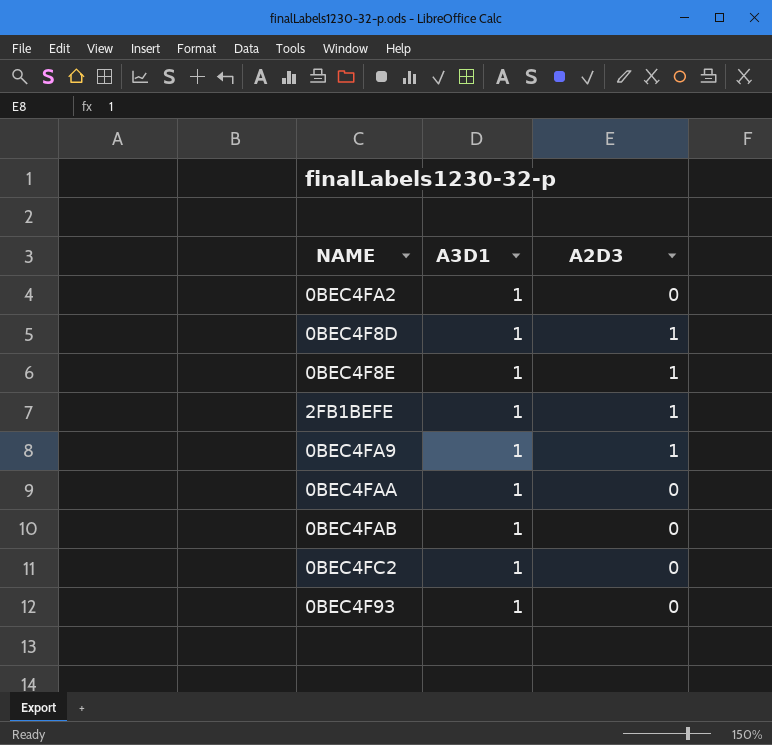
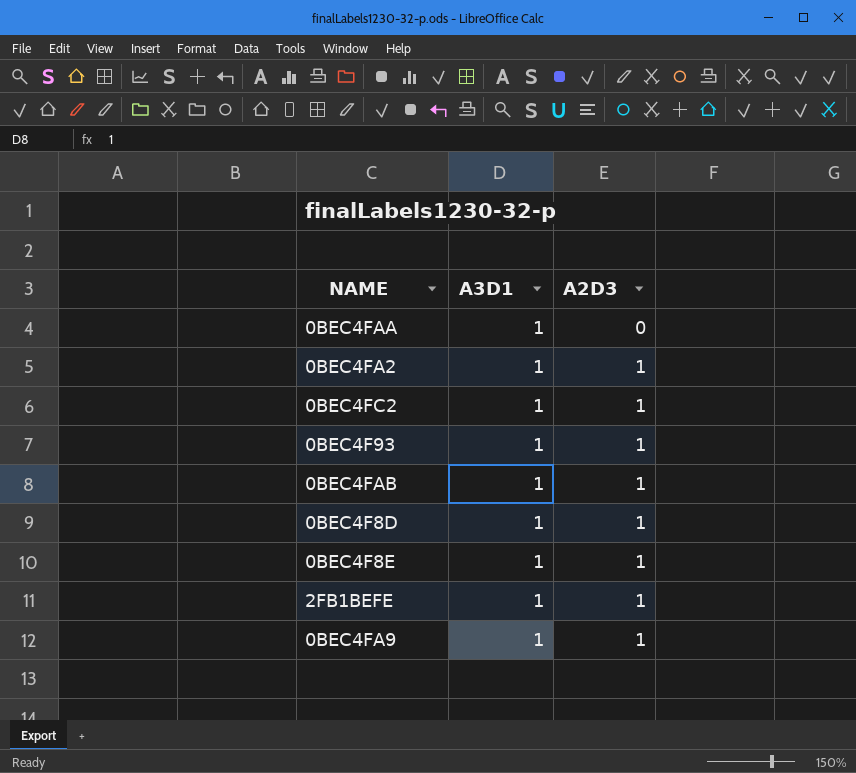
row order: none -> A2D3 ascending
0BEC4FA2 | A2D3: 0 -> 1
0BEC4FC2 | A2D3: 0 -> 1
0BEC4F93 | A2D3: 0 -> 1
0BEC4FAB | A2D3: 0 -> 1

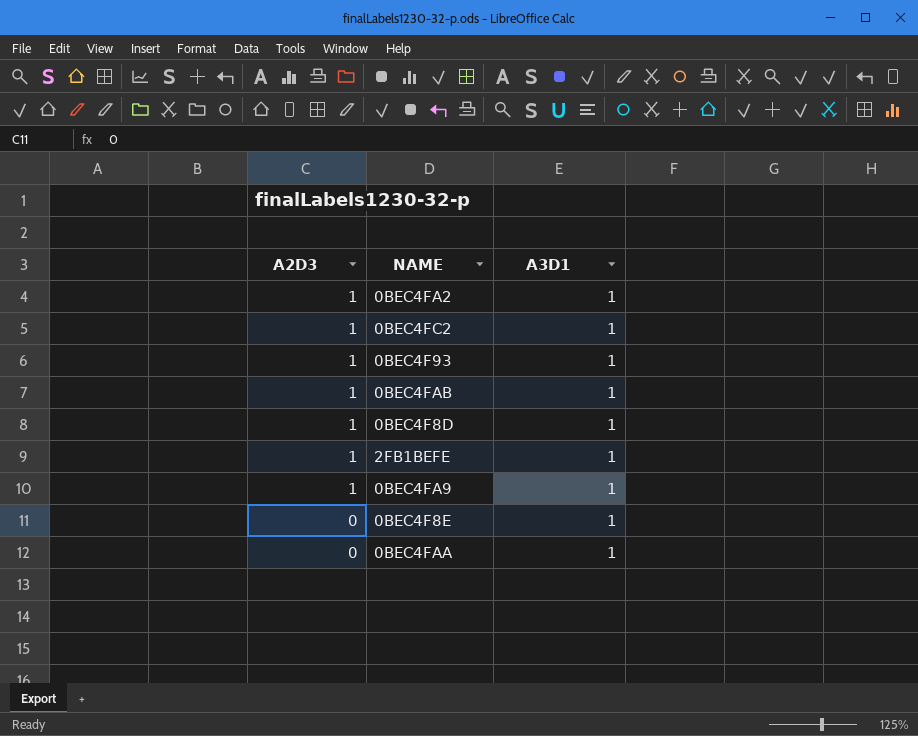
row order: A2D3 ascending -> A2D3 descending
column A2D3 | position: 3 -> 1
0BEC4F8E | A2D3: 1 -> 0

